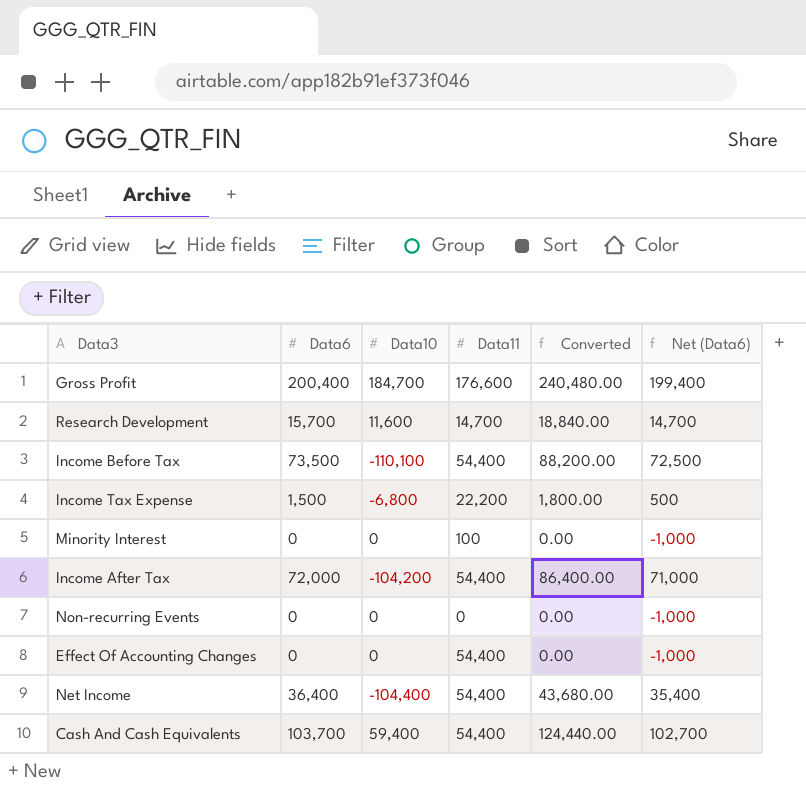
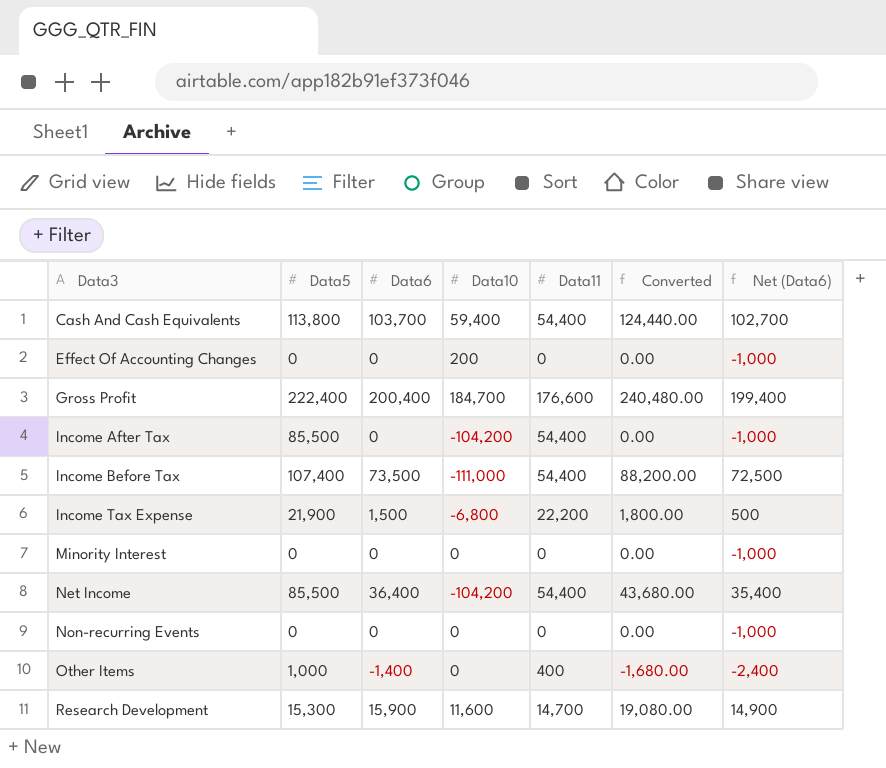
row order: none -> Data3 ascending
column Data5 | position: none -> 2
Effect Of Accounting Changes | Data10: 0 -> 200
Effect Of Accounting Changes | Data11: 54,400 -> 0
Income After Tax | Data6: 72,000 -> 0
Income After Tax | Converted: 86,400.00 -> 0.00
Income After Tax | Net (Data6): 71,000 -> -1,000
Income Before Tax | Data10: -110,100 -> -111,000
Minority Interest | Data11: 100 -> 0
Net Income | Data10: -104,400 -> -104,200
row Other Items: none -> 1,000 | -1,400 | 0 | 400 | -1,680.00 | -2,400
Research Development | Data6: 15,700 -> 15,900
Research Development | Converted: 18,840.00 -> 19,080.00
Research Development | Net (Data6): 14,700 -> 14,900

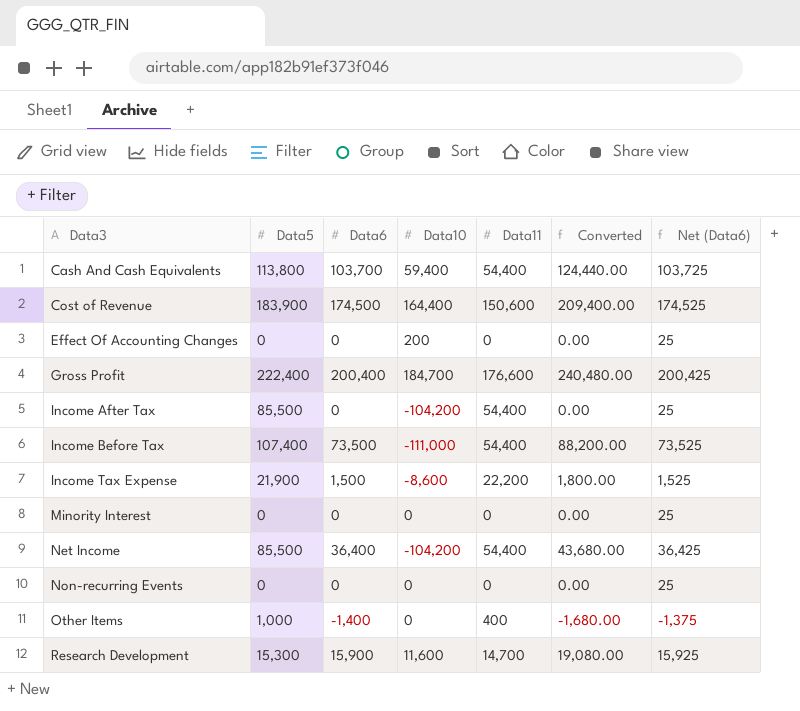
column Net (Data6) | formula: [Data6] - 1000 -> [Data6] + 25
row Cost of Revenue: none -> 183,900 | 174,500 | 164,400 | 150,600 | 209,400.00 | 174,525
Income Tax Expense | Data10: -6,800 -> -8,600

